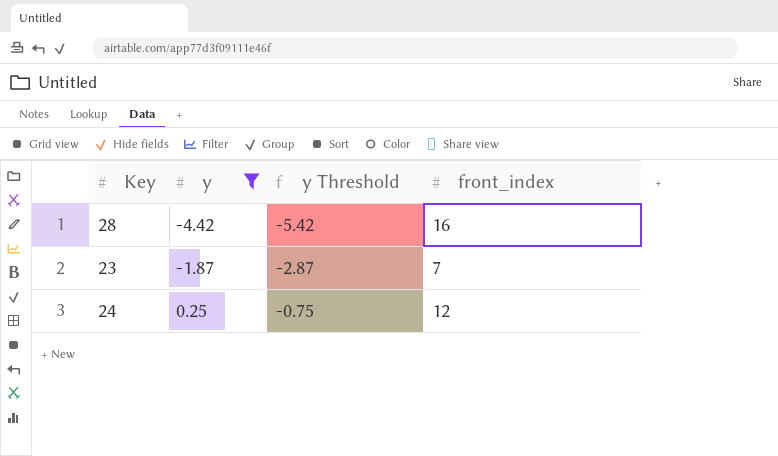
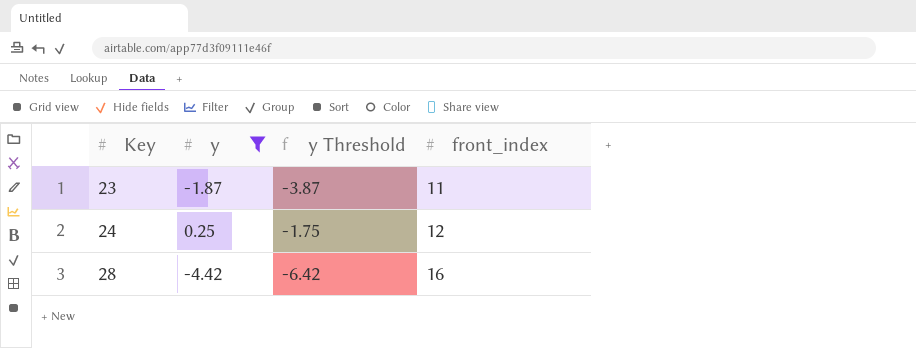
row order: y ascending -> Key ascending
column y Threshold | formula: [y] - 1 -> [y] - 2
23 | front_index: 7 -> 11

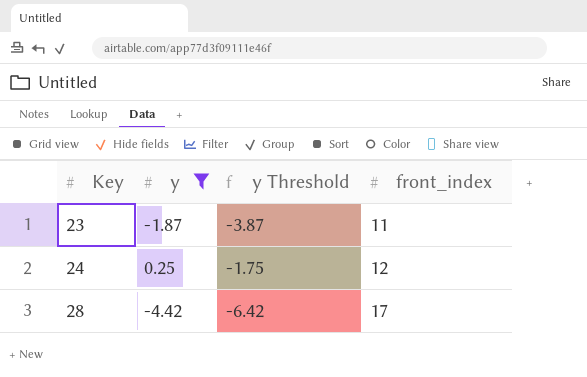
28 | front_index: 16 -> 17

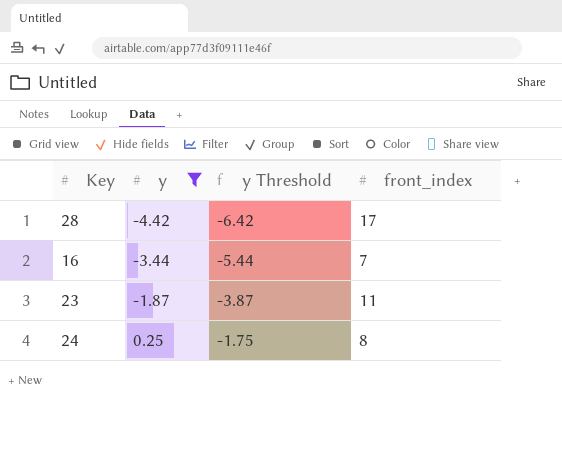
row order: Key ascending -> y ascending
row 16: none -> -3.44 | -5.44 | 7
24 | front_index: 12 -> 8

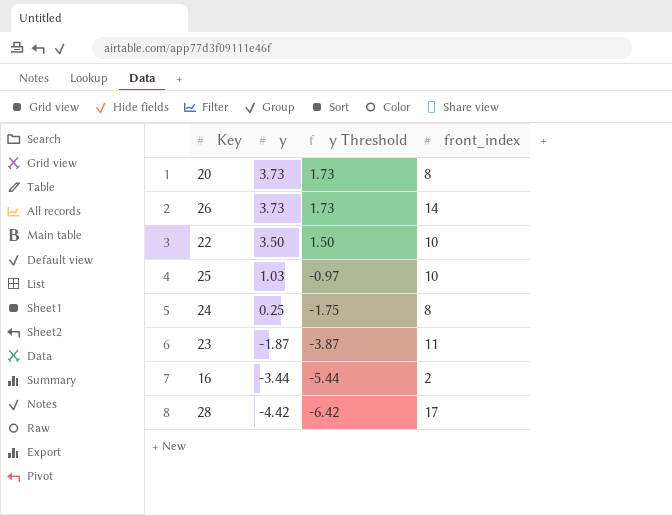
filter: y <= 0.25 -> none
row order: y ascending -> y descending
16 | front_index: 7 -> 2

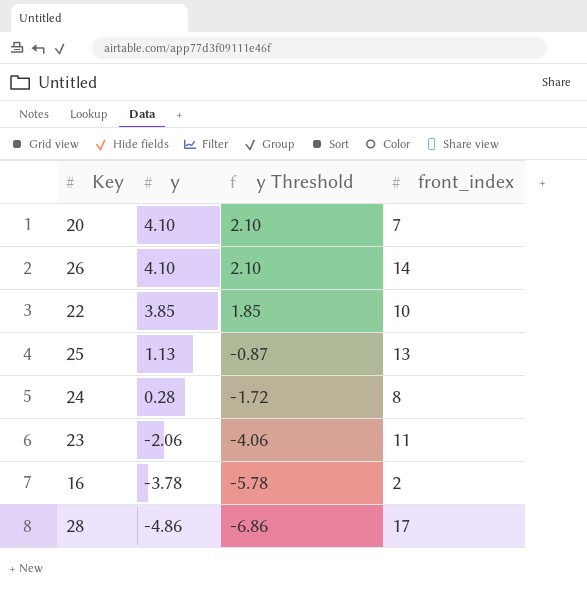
20 | y: 3.73 -> 4.10
20 | y Threshold: 1.73 -> 2.10
20 | front_index: 8 -> 7
26 | y: 3.73 -> 4.10
26 | y Threshold: 1.73 -> 2.10
22 | y: 3.50 -> 3.85
22 | y Threshold: 1.50 -> 1.85
25 | y: 1.03 -> 1.13
25 | y Threshold: -0.97 -> -0.87
25 | front_index: 10 -> 13
24 | y: 0.25 -> 0.28
24 | y Threshold: -1.75 -> -1.72
23 | y: -1.87 -> -2.06
23 | y Threshold: -3.87 -> -4.06
16 | y: -3.44 -> -3.78
16 | y Threshold: -5.44 -> -5.78
28 | y: -4.42 -> -4.86
28 | y Threshold: -6.42 -> -6.86

